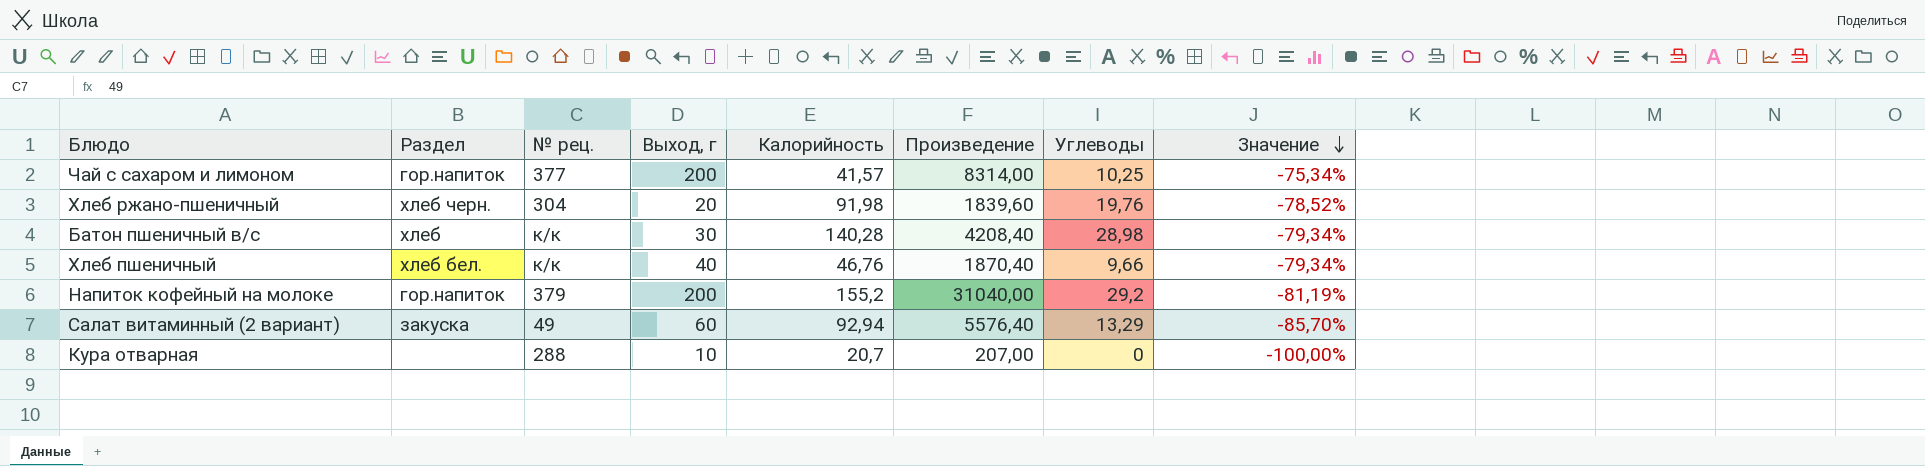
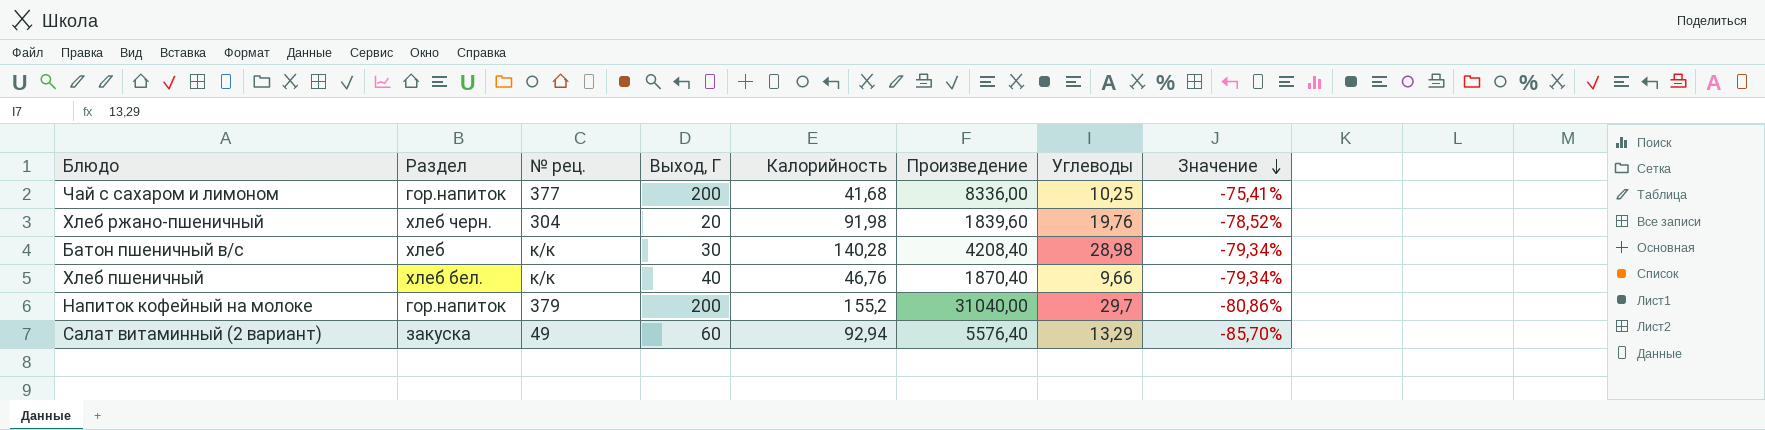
column name: Выход, г -> Выход, Г
row Кура отварная: none | 288 | 10 | 20,7 | 207,00 | 0 | -100,00% -> none
Чай с сахаром и лимоном | Калорийность: 41,57 -> 41,68
Чай с сахаром и лимоном | Произведение: 8314,00 -> 8336,00
Чай с сахаром и лимоном | Значение: -75,34% -> -75,41%
Напиток кофейный на молоке | Углеводы: 29,2 -> 29,7
Напиток кофейный на молоке | Значение: -81,19% -> -80,86%

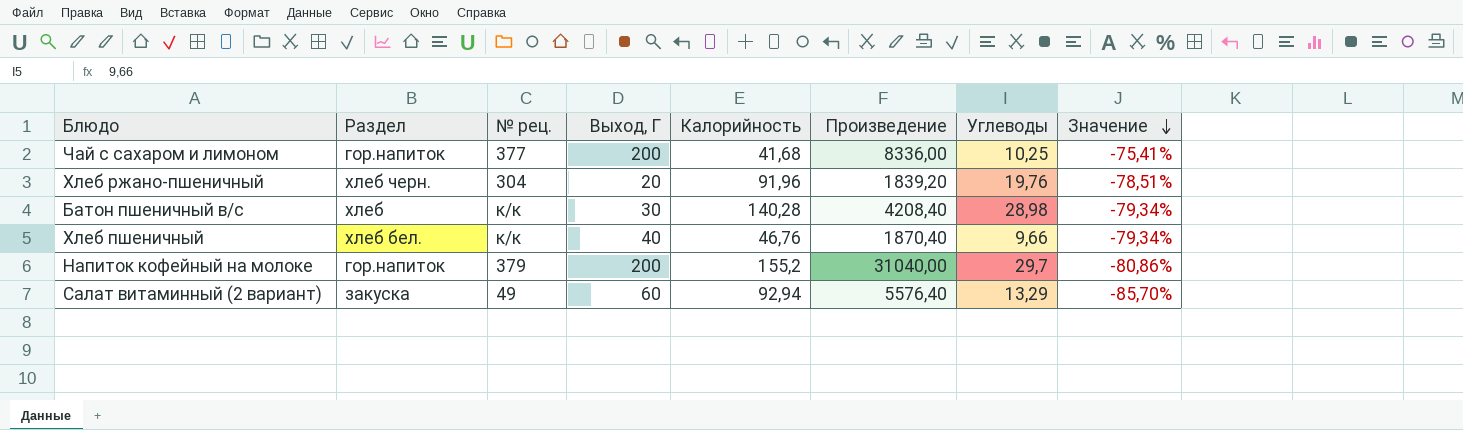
Хлеб ржано-пшеничный | Калорийность: 91,98 -> 91,96
Хлеб ржано-пшеничный | Произведение: 1839,60 -> 1839,20
Хлеб ржано-пшеничный | Значение: -78,52% -> -78,51%

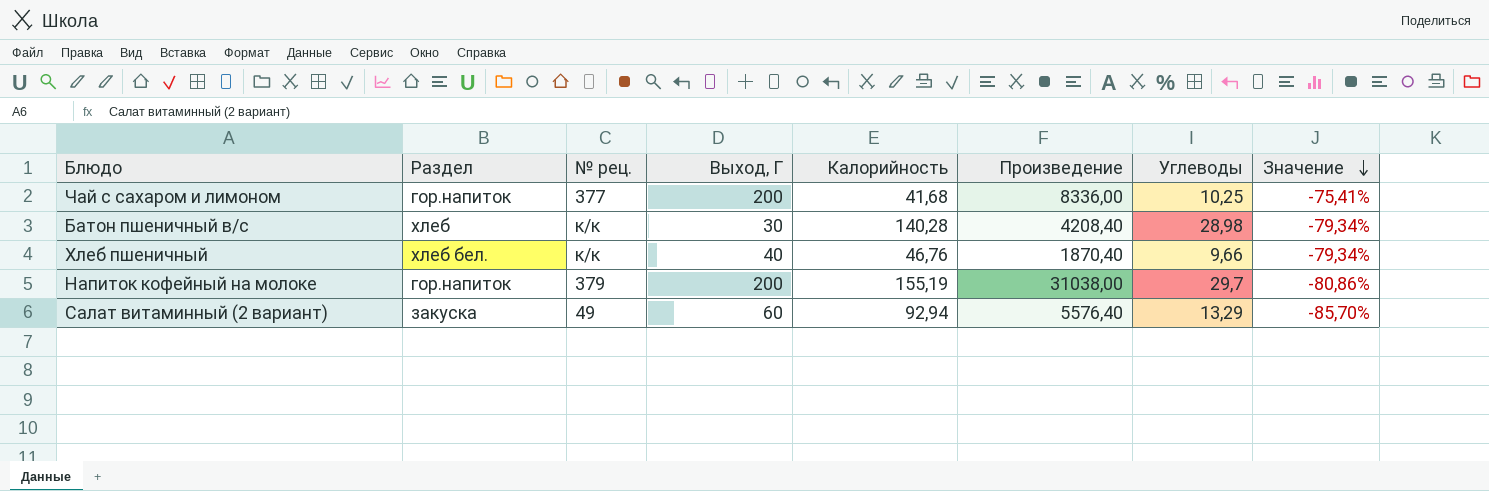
row Хлеб ржано-пшеничный: хлеб черн. | 304 | 20 | 91,96 | 1839,20 | 19,76 | -78,51% -> none
Напиток кофейный на молоке | Калорийность: 155,2 -> 155,19
Напиток кофейный на молоке | Произведение: 31040,00 -> 31038,00

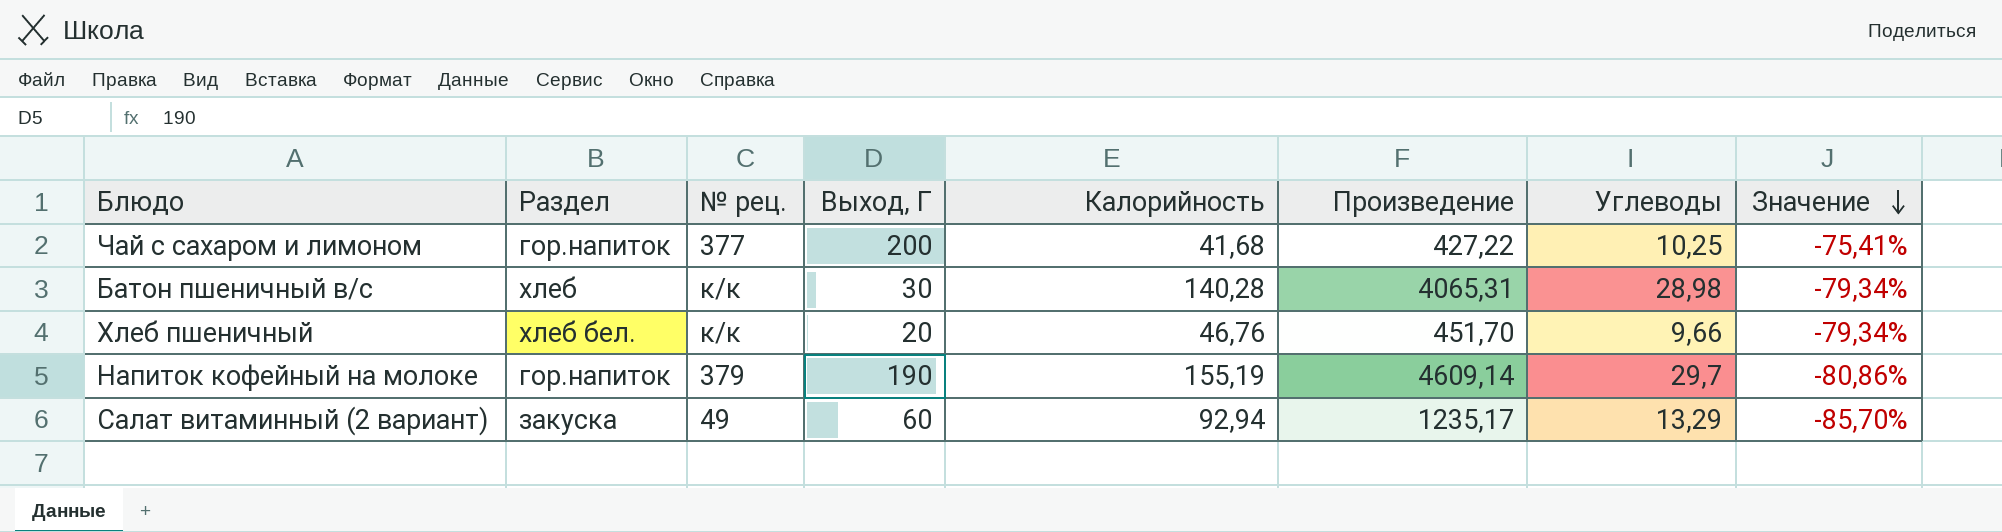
column Произведение | formula: [Выход, Г] * [Калорийность] -> [Калорийность] * [Углеводы]
Хлеб пшеничный | Выход, Г: 40 -> 20
Напиток кофейный на молоке | Выход, Г: 200 -> 190

